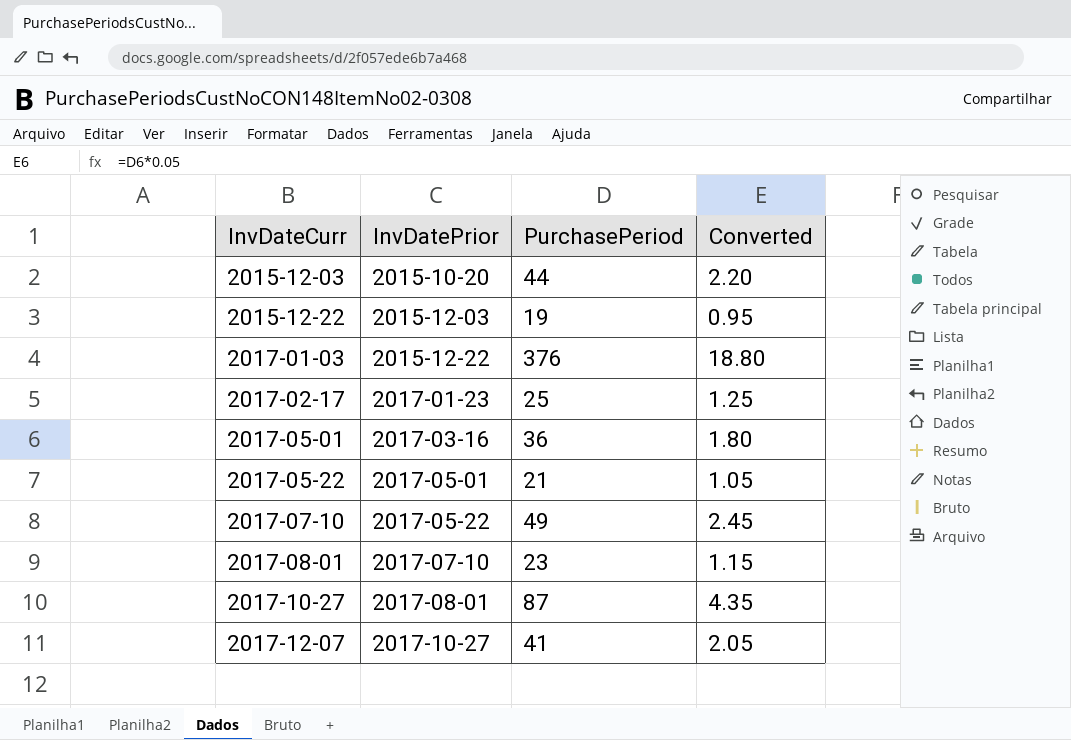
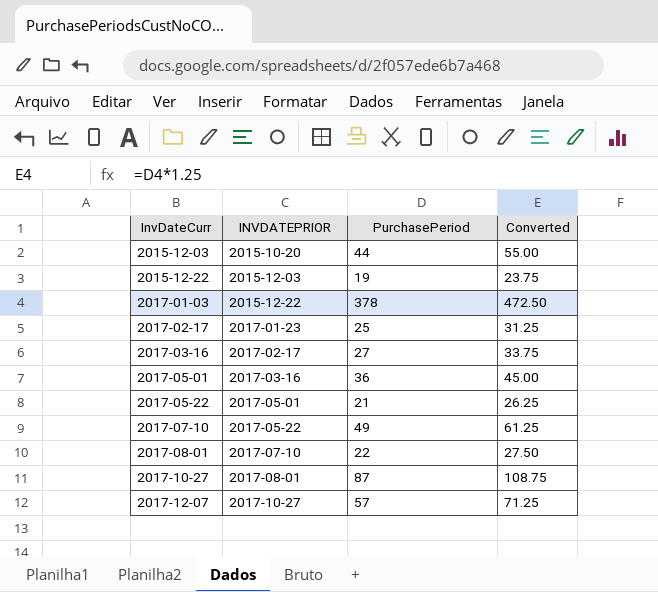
column name: InvDatePrior -> INVDATEPRIOR
column Converted | formula: [PurchasePeriod] * 0.05 -> [PurchasePeriod] * 1.25
2017-01-03 | PurchasePeriod: 376 -> 378
row 2017-03-16: none -> 2017-02-17 | 27 | 33.75
2017-08-01 | PurchasePeriod: 23 -> 22
2017-12-07 | PurchasePeriod: 41 -> 57

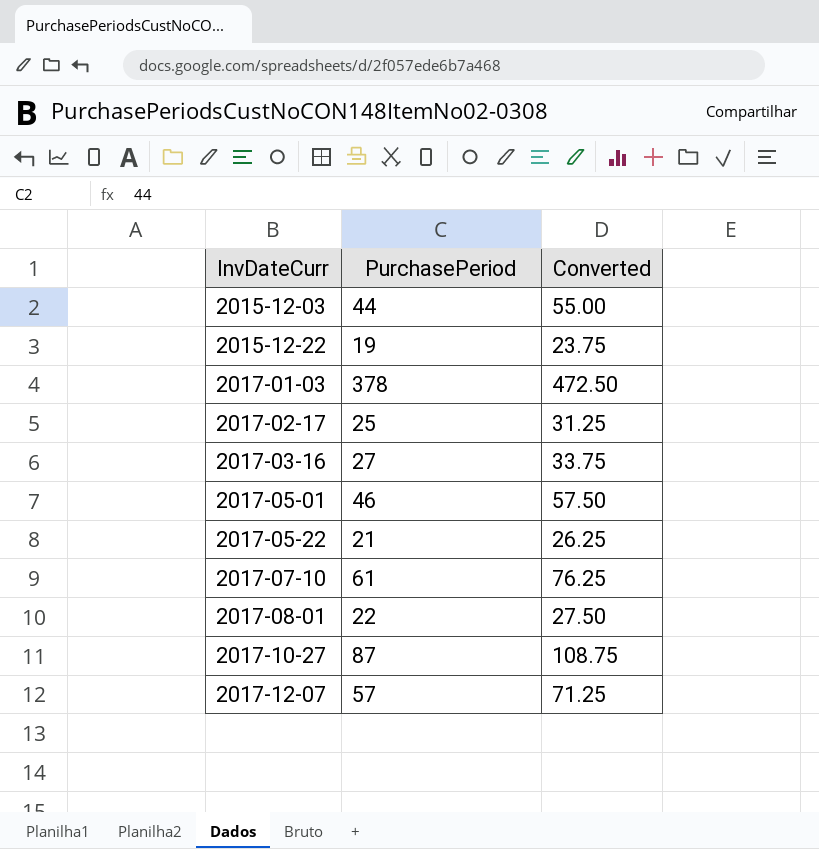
column INVDATEPRIOR | position: 2 -> none
2017-05-01 | PurchasePeriod: 36 -> 46
2017-05-01 | Converted: 45.00 -> 57.50
2017-07-10 | PurchasePeriod: 49 -> 61
2017-07-10 | Converted: 61.25 -> 76.25

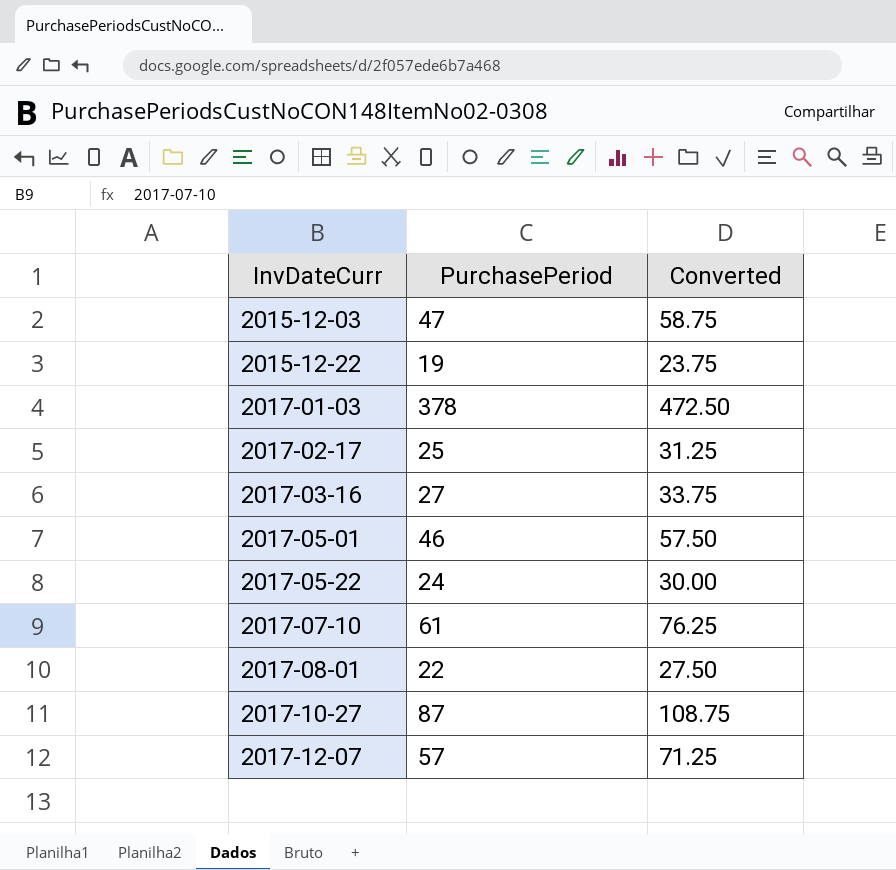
2015-12-03 | PurchasePeriod: 44 -> 47
2015-12-03 | Converted: 55.00 -> 58.75
2017-05-22 | PurchasePeriod: 21 -> 24
2017-05-22 | Converted: 26.25 -> 30.00

